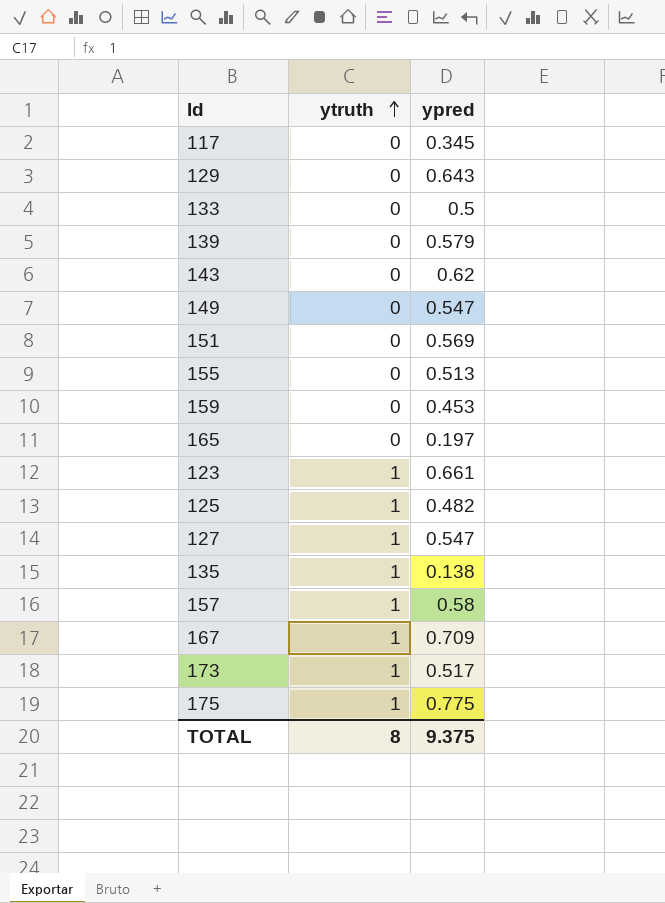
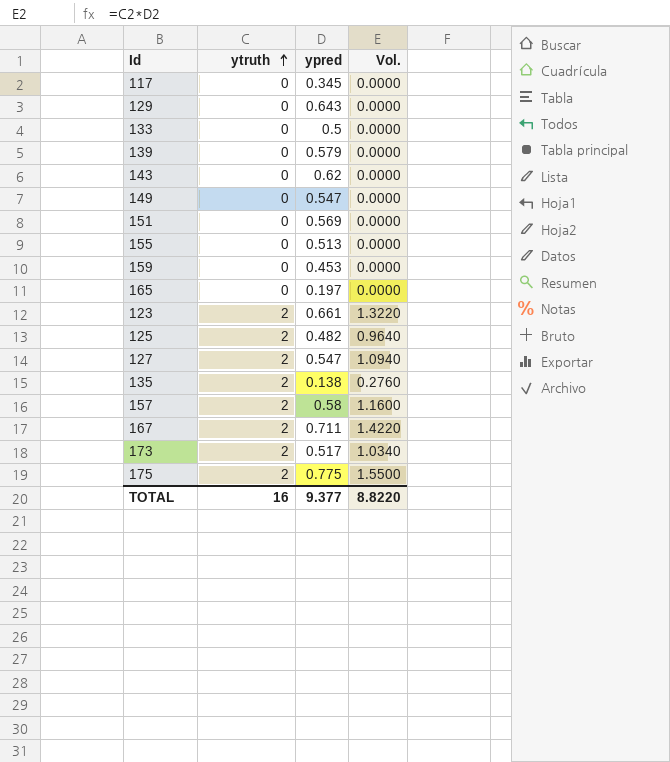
column Vol. | formula: none -> [ytruth] * [ypred]
123 | ytruth: 1 -> 2
125 | ytruth: 1 -> 2
127 | ytruth: 1 -> 2
135 | ytruth: 1 -> 2
157 | ytruth: 1 -> 2
167 | ytruth: 1 -> 2
167 | ypred: 0.709 -> 0.711
173 | ytruth: 1 -> 2
175 | ytruth: 1 -> 2
TOTAL | ytruth: 8 -> 16
TOTAL | ypred: 9.375 -> 9.377

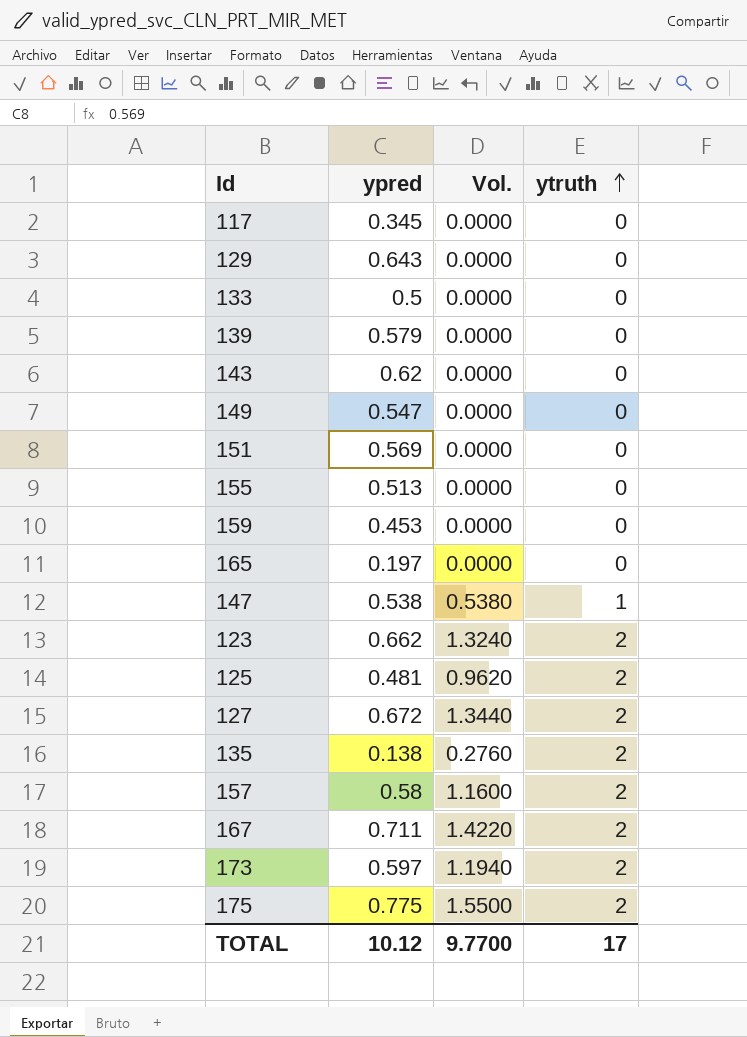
column ytruth | position: 2 -> 4
row 147: none -> 0.538 | 0.5380 | 1
123 | ypred: 0.661 -> 0.662
123 | Vol.: 1.3220 -> 1.3240
125 | ypred: 0.482 -> 0.481
125 | Vol.: 0.9640 -> 0.9620
127 | ypred: 0.547 -> 0.672
127 | Vol.: 1.0940 -> 1.3440
173 | ypred: 0.517 -> 0.597
173 | Vol.: 1.0340 -> 1.1940
TOTAL | ypred: 9.377 -> 10.12
TOTAL | Vol.: 8.8220 -> 9.7700
TOTAL | ytruth: 16 -> 17

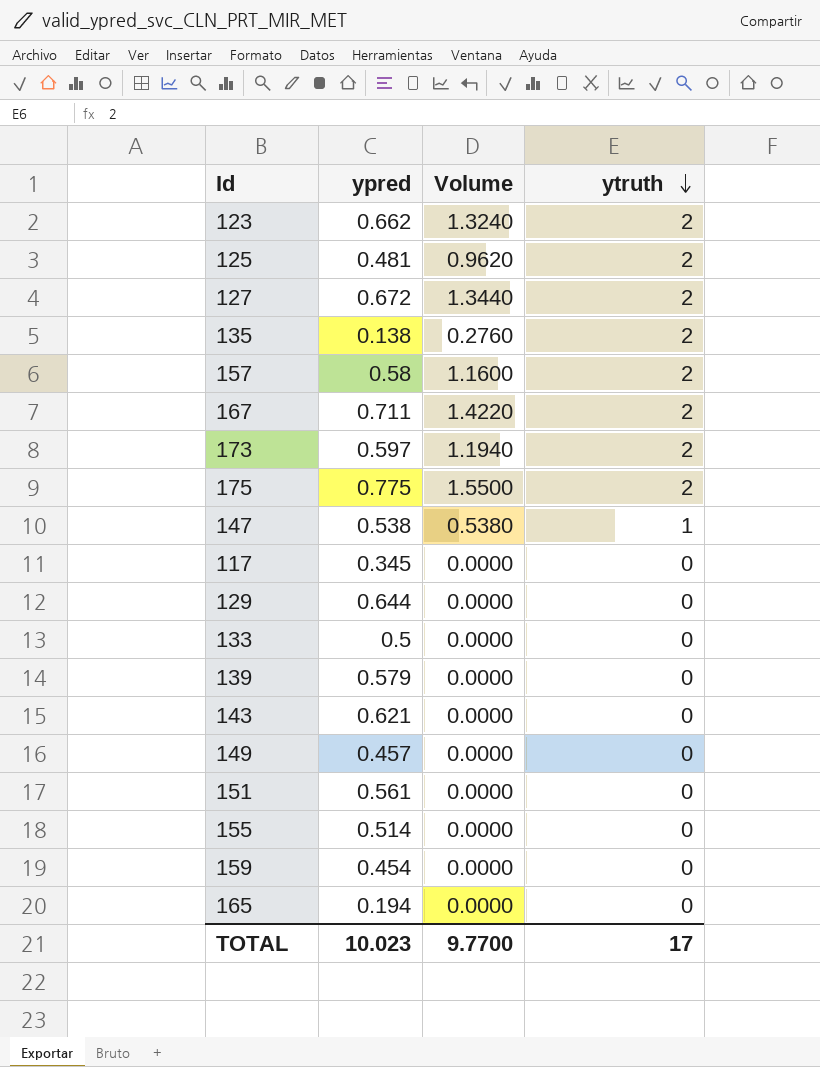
row order: ytruth ascending -> ytruth descending
column name: Vol. -> Volume
129 | ypred: 0.643 -> 0.644
143 | ypred: 0.62 -> 0.621
149 | ypred: 0.547 -> 0.457
151 | ypred: 0.569 -> 0.561
155 | ypred: 0.513 -> 0.514
159 | ypred: 0.453 -> 0.454
165 | ypred: 0.197 -> 0.194
TOTAL | ypred: 10.12 -> 10.023

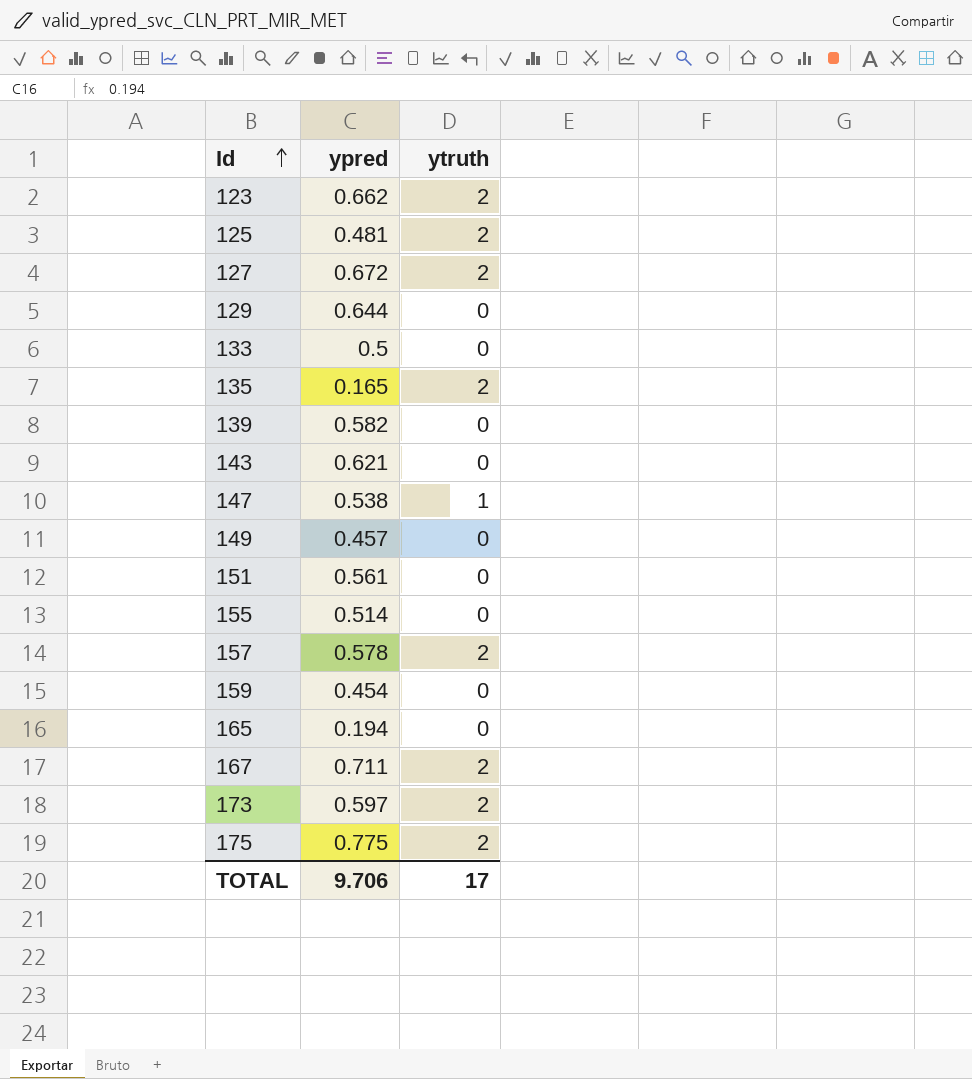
row order: ytruth descending -> Id ascending
column Volume | formula: [ypred] * [ytruth] -> none
row 117: 0.345 | 0.0000 | 0 -> none
135 | ypred: 0.138 -> 0.165
139 | ypred: 0.579 -> 0.582
157 | ypred: 0.58 -> 0.578
TOTAL | ypred: 10.023 -> 9.706

